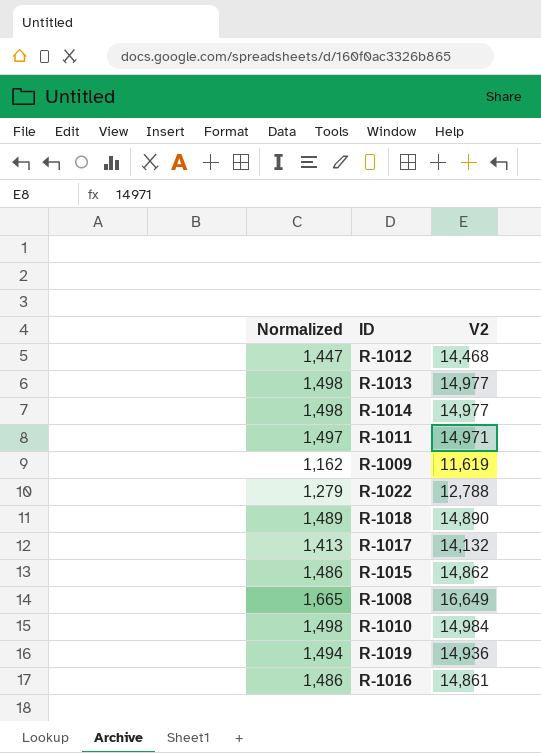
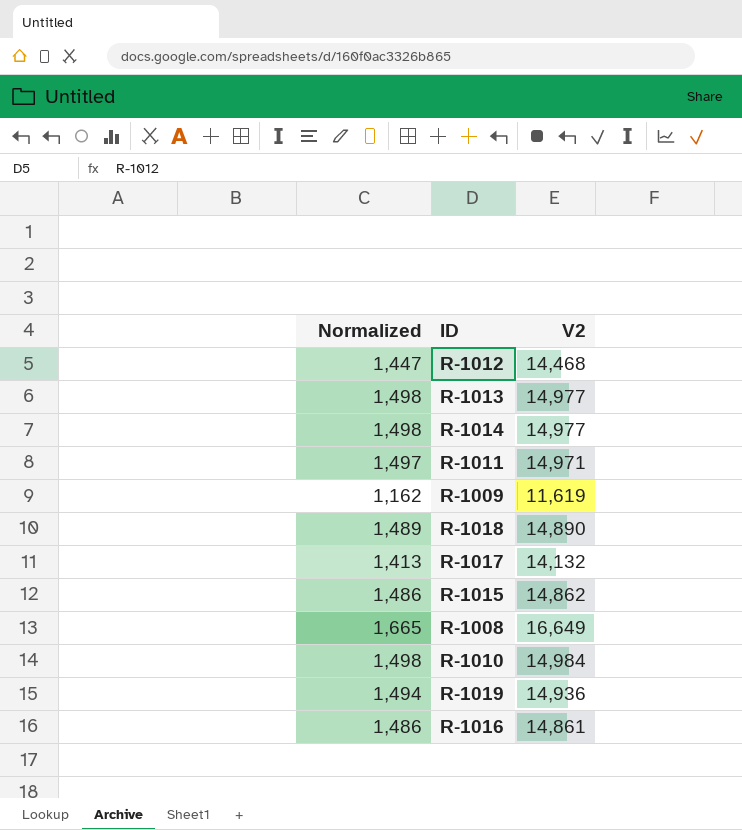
row R-1022: 1,279 | 12,788 -> none

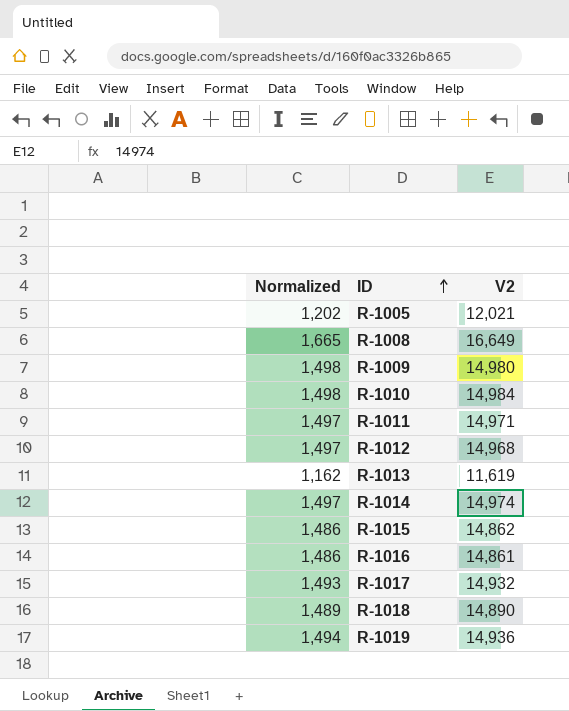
row order: none -> ID ascending
row R-1005: none -> 1,202 | 12,021
R-1009 | Normalized: 1,162 -> 1,498
R-1009 | V2: 11,619 -> 14,980
R-1012 | Normalized: 1,447 -> 1,497
R-1012 | V2: 14,468 -> 14,968
R-1013 | Normalized: 1,498 -> 1,162
R-1013 | V2: 14,977 -> 11,619
R-1014 | Normalized: 1,498 -> 1,497
R-1014 | V2: 14,977 -> 14,974
R-1017 | Normalized: 1,413 -> 1,493
R-1017 | V2: 14,132 -> 14,932

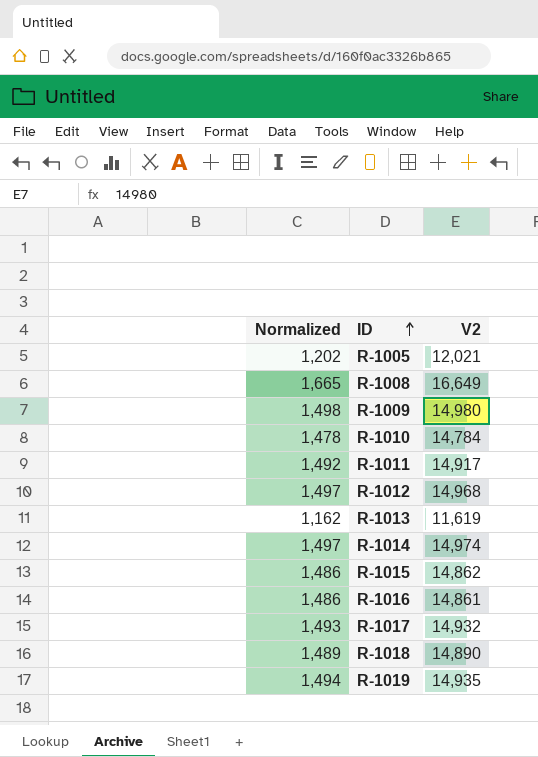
R-1010 | Normalized: 1,498 -> 1,478
R-1010 | V2: 14,984 -> 14,784
R-1011 | Normalized: 1,497 -> 1,492
R-1011 | V2: 14,971 -> 14,917
R-1019 | V2: 14,936 -> 14,935

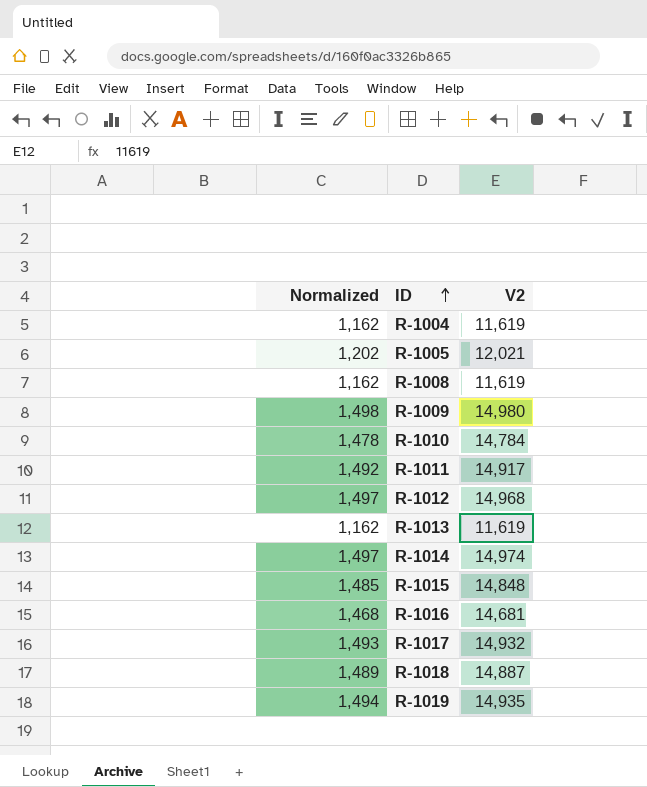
row R-1004: none -> 1,162 | 11,619
R-1008 | Normalized: 1,665 -> 1,162
R-1008 | V2: 16,649 -> 11,619
R-1015 | Normalized: 1,486 -> 1,485
R-1015 | V2: 14,862 -> 14,848
R-1016 | Normalized: 1,486 -> 1,468
R-1016 | V2: 14,861 -> 14,681
R-1018 | V2: 14,890 -> 14,887

